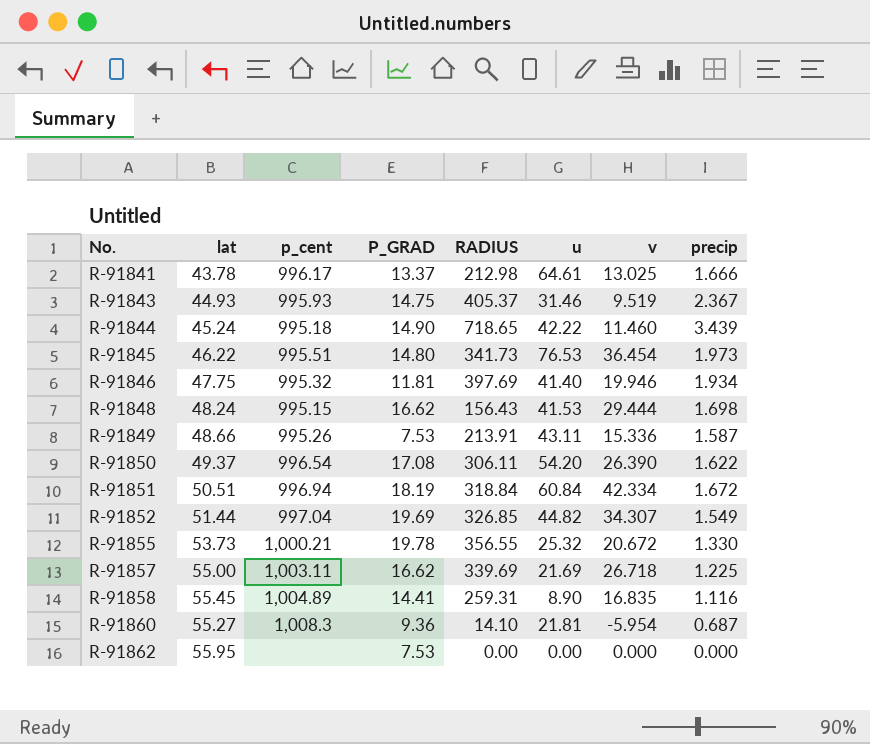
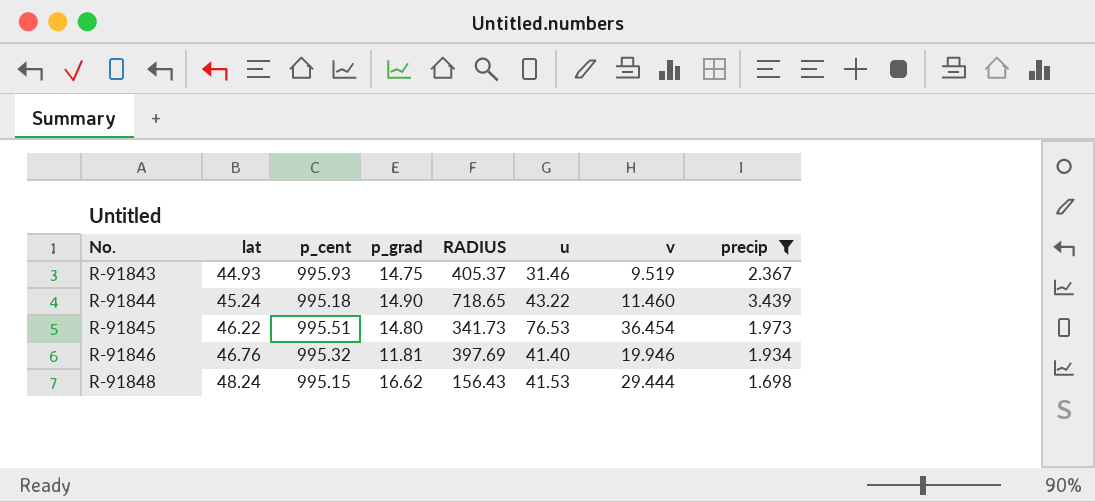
filter: none -> precip >= 1.698
column name: P_GRAD -> p_grad
R-91844 | u: 42.22 -> 43.22
R-91846 | lat: 47.75 -> 46.76

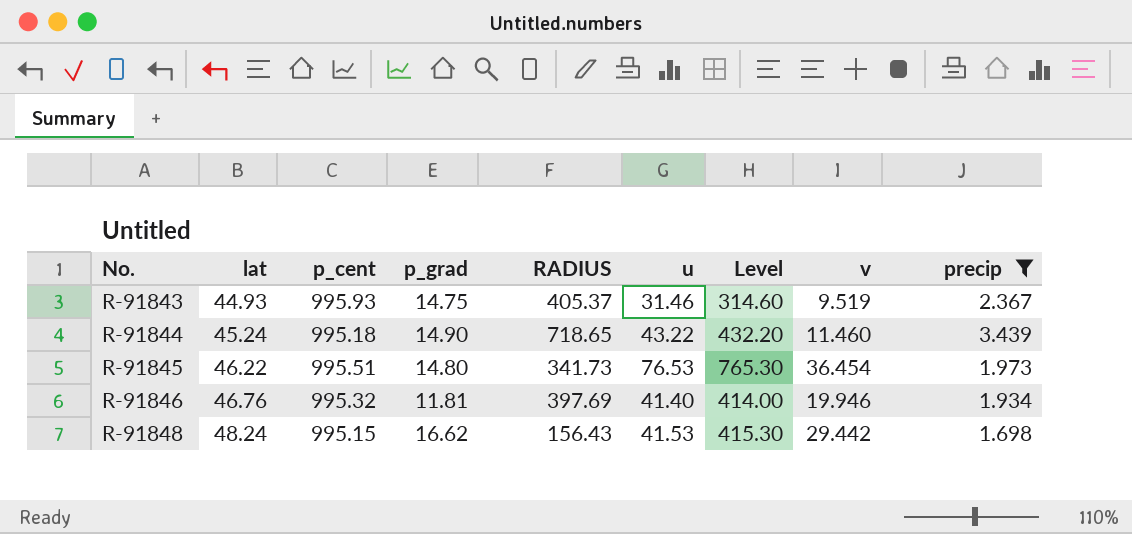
column Level | formula: none -> [u] * 10
R-91848 | v: 29.444 -> 29.442

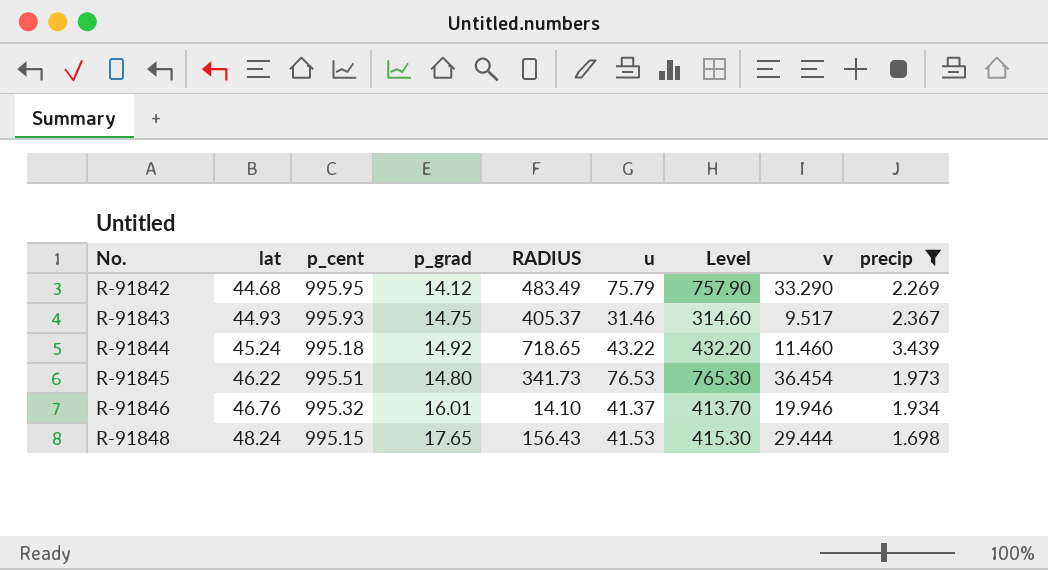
row R-91842: none -> 44.68 | 995.95 | 14.12 | 483.49 | 75.79 | 757.90 | 33.290 | 2.269
R-91843 | v: 9.519 -> 9.517
R-91844 | p_grad: 14.90 -> 14.92
R-91846 | p_grad: 11.81 -> 16.01
R-91846 | RADIUS: 397.69 -> 14.10
R-91846 | u: 41.40 -> 41.37
R-91846 | Level: 414.00 -> 413.70
R-91848 | p_grad: 16.62 -> 17.65
R-91848 | v: 29.442 -> 29.444

